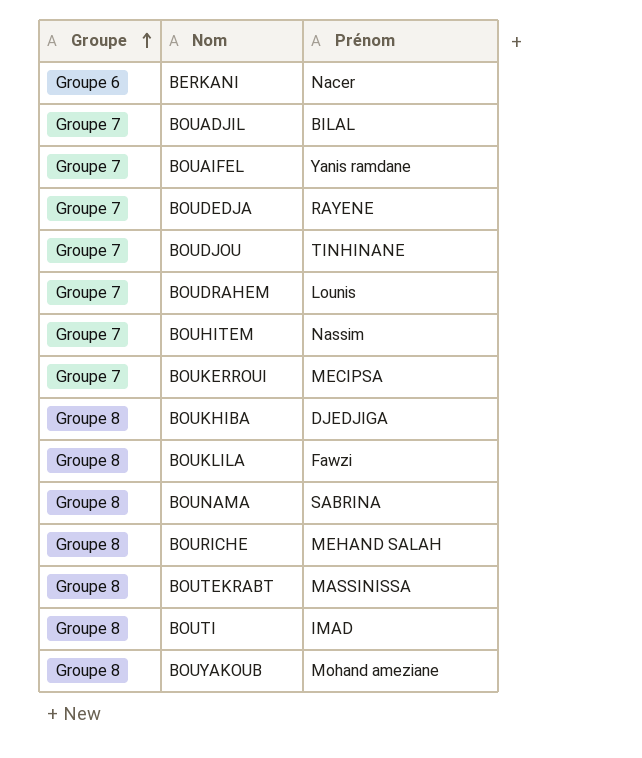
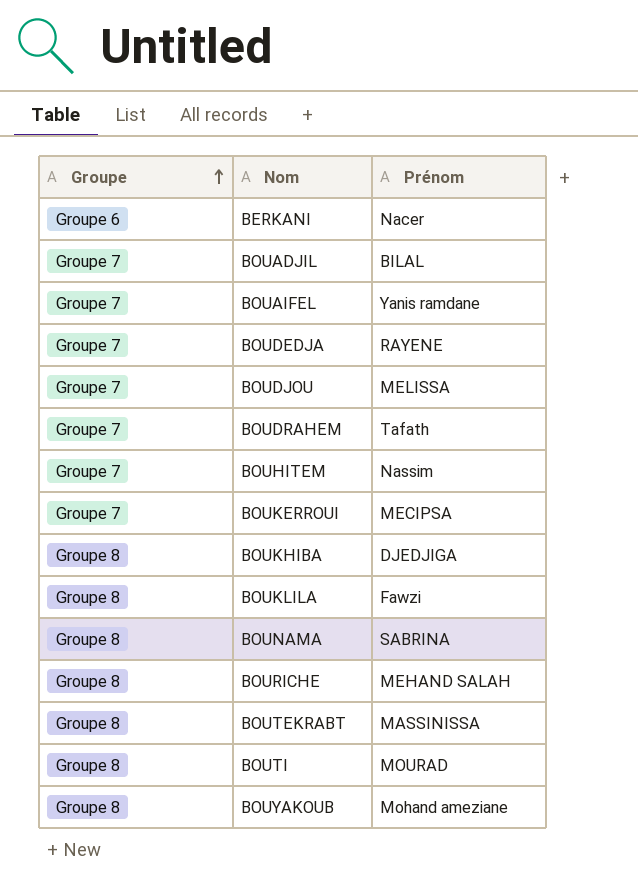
BOUDJOU | Prénom: TINHINANE -> MELISSA
BOUDRAHEM | Prénom: Lounis -> Tafath
BOUTI | Prénom: IMAD -> MOURAD

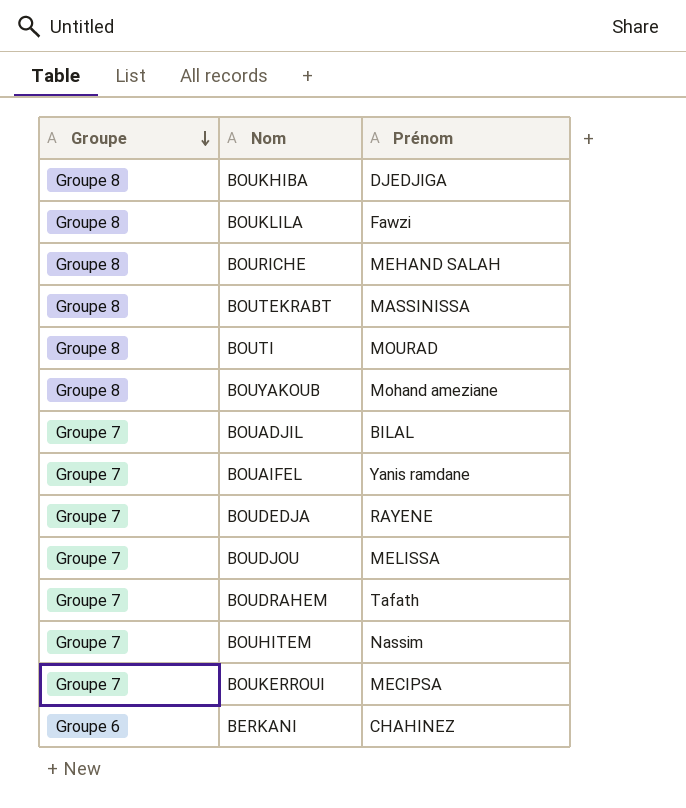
row order: Groupe ascending -> Groupe descending
row BOUNAMA: Groupe 8 | SABRINA -> none
BERKANI | Prénom: Nacer -> CHAHINEZ

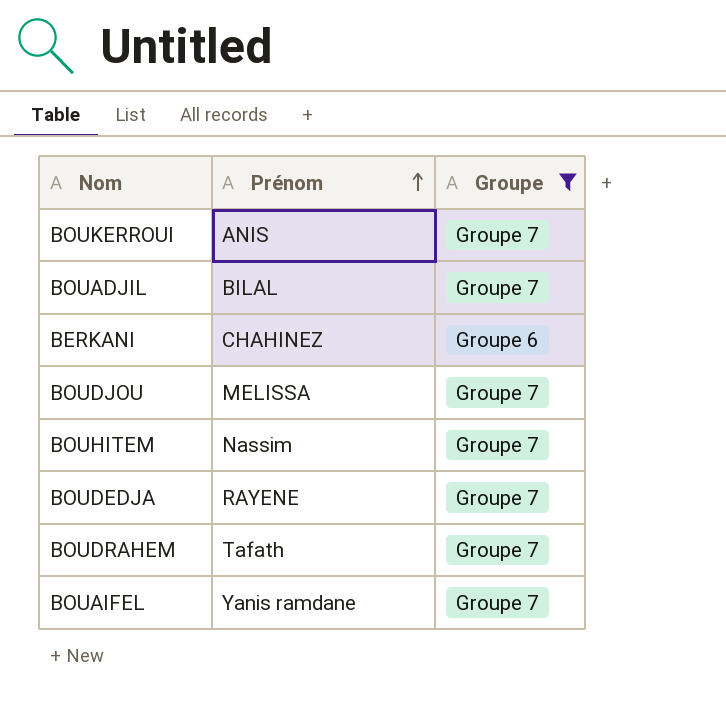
filter: none -> Groupe != Groupe 8
row order: Groupe descending -> Prénom ascending
column Groupe | position: 1 -> 3
BOUKERROUI | Prénom: MECIPSA -> ANIS

